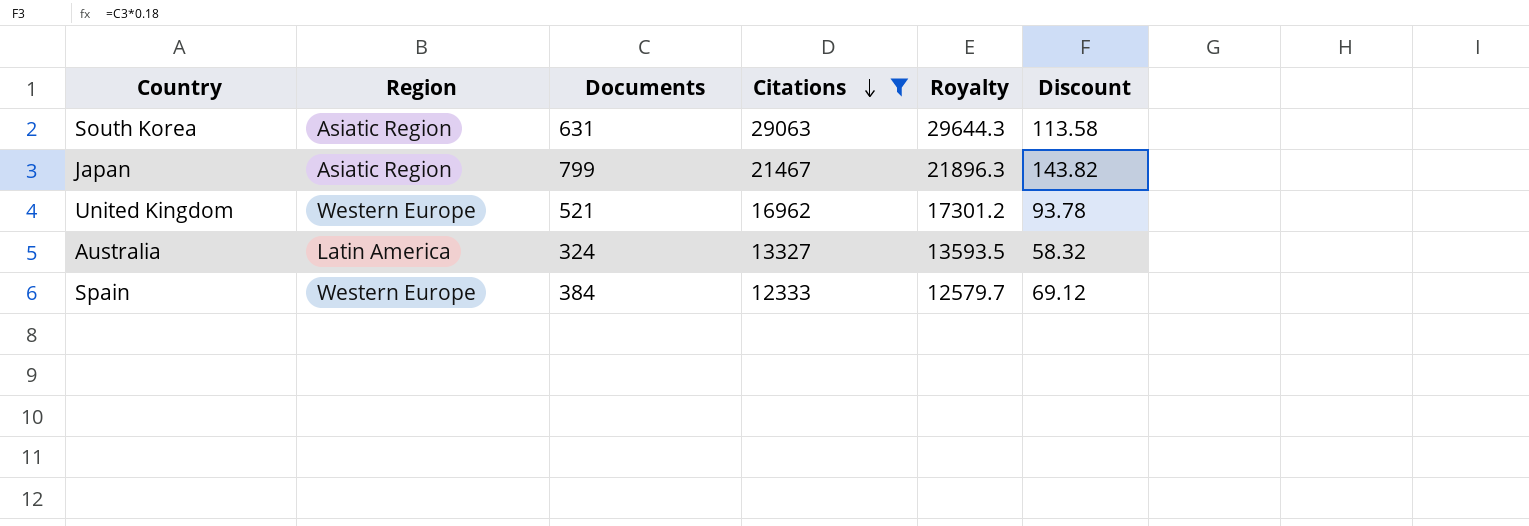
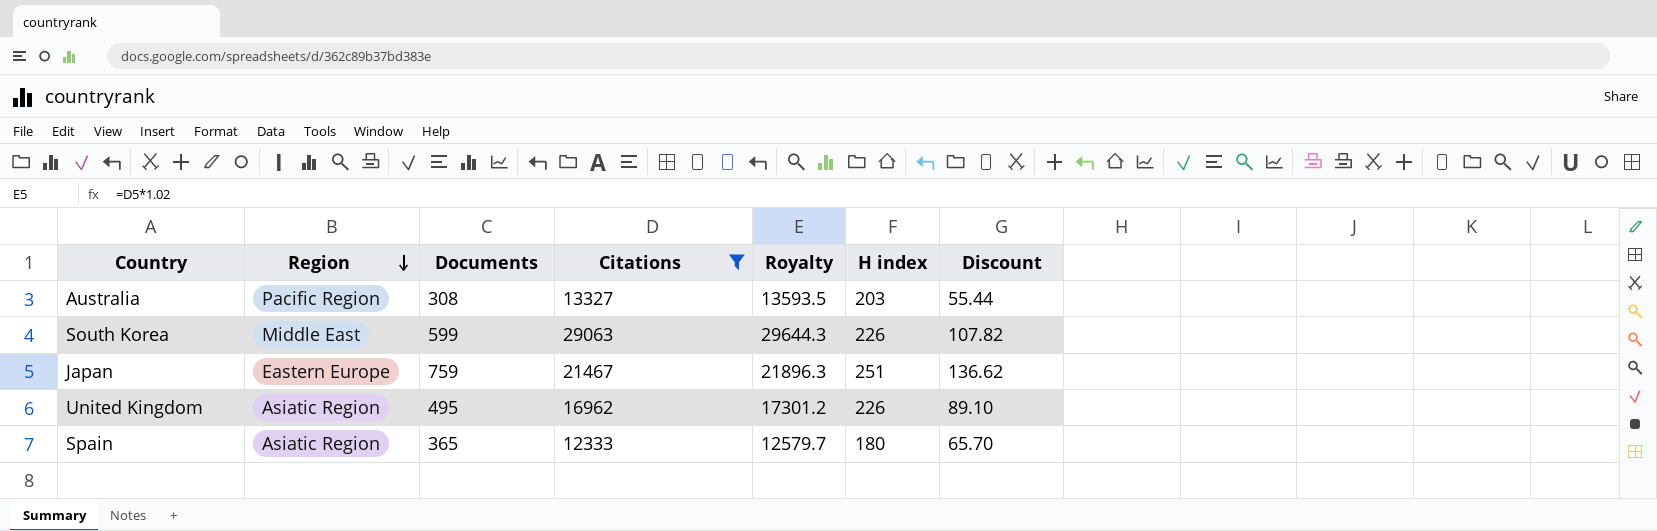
row order: Citations descending -> Region descending
column H index | position: none -> 6
Australia | Region: Latin America -> Pacific Region
Australia | Documents: 324 -> 308
Australia | Discount: 58.32 -> 55.44
South Korea | Region: Asiatic Region -> Middle East
South Korea | Documents: 631 -> 599
South Korea | Discount: 113.58 -> 107.82
Japan | Region: Asiatic Region -> Eastern Europe
Japan | Documents: 799 -> 759
Japan | Discount: 143.82 -> 136.62
United Kingdom | Region: Western Europe -> Asiatic Region
United Kingdom | Documents: 521 -> 495
United Kingdom | Discount: 93.78 -> 89.10
Spain | Region: Western Europe -> Asiatic Region
Spain | Documents: 384 -> 365
Spain | Discount: 69.12 -> 65.70

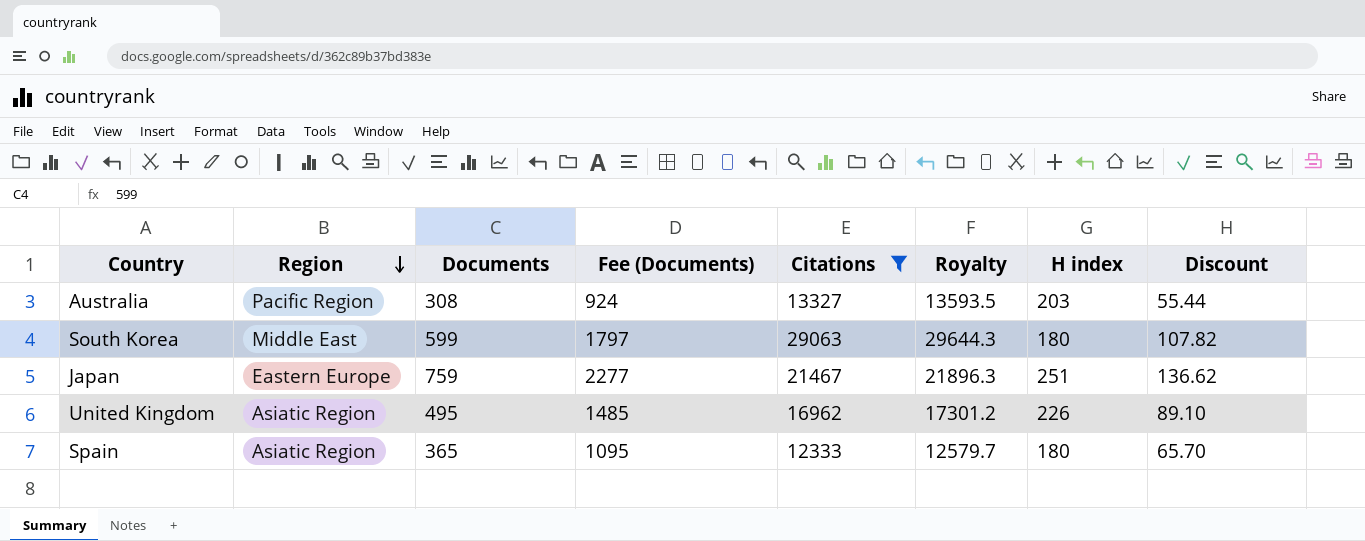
column Fee (Documents) | formula: none -> [Documents] * 3
South Korea | H index: 226 -> 180

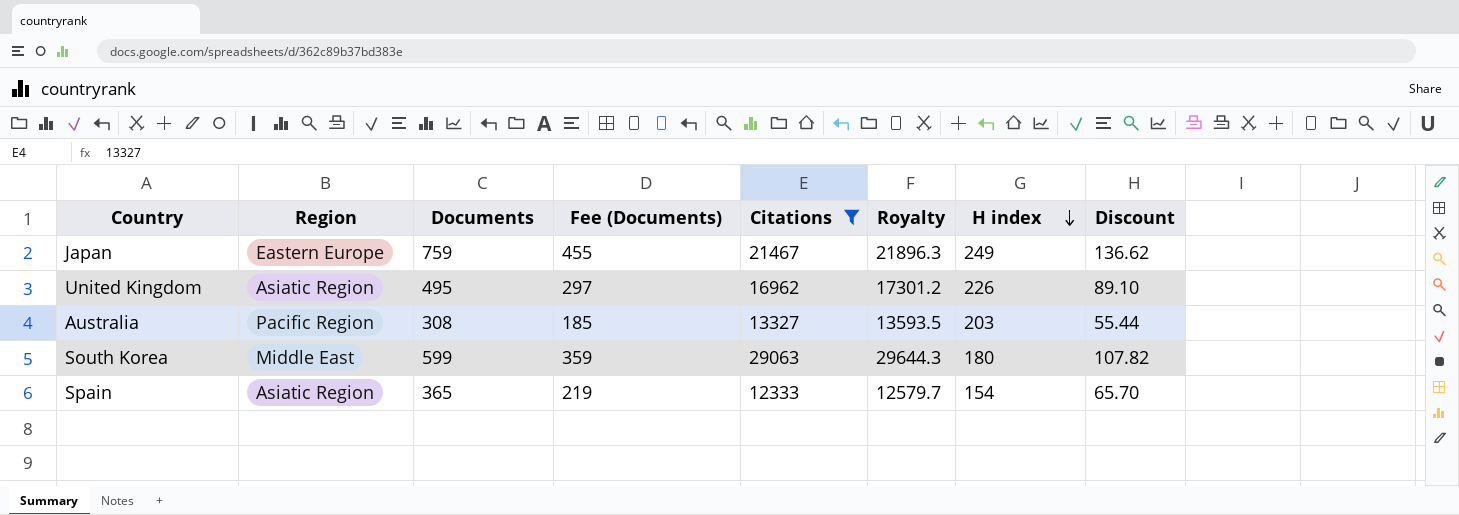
row order: Region descending -> H index descending
column Fee (Documents) | formula: [Documents] * 3 -> [Documents] * 0.6
Japan | H index: 251 -> 249
Spain | H index: 180 -> 154

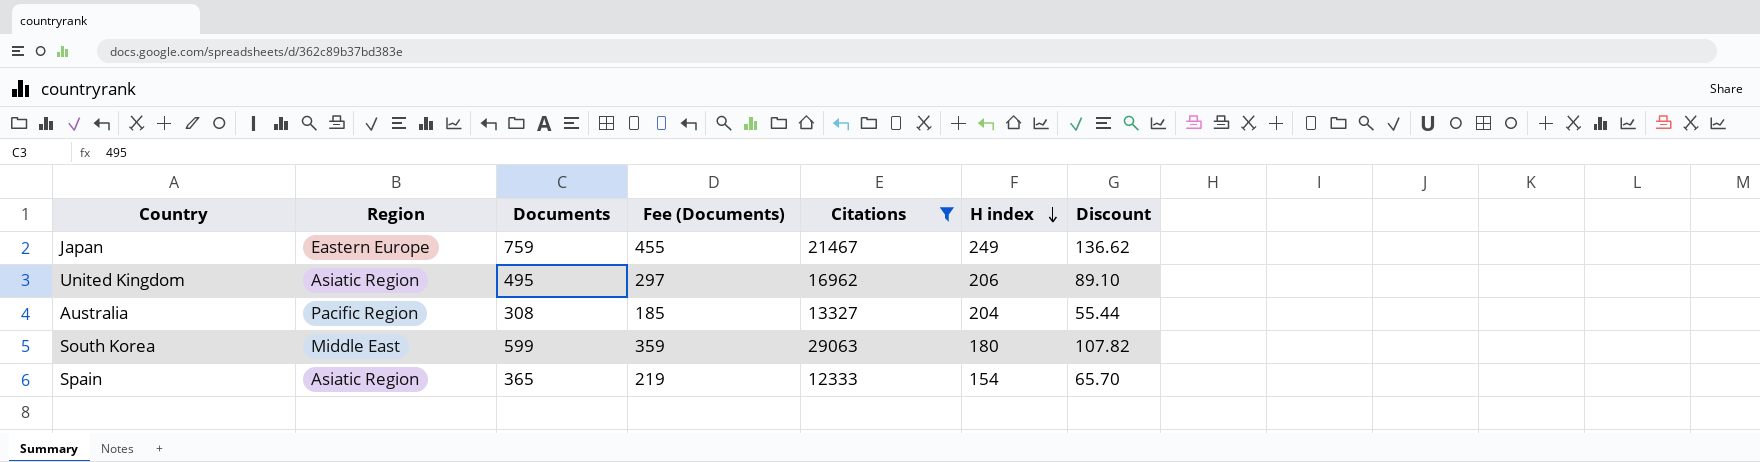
column Royalty | formula: [Citations] * 1.02 -> none
United Kingdom | H index: 226 -> 206
Australia | H index: 203 -> 204

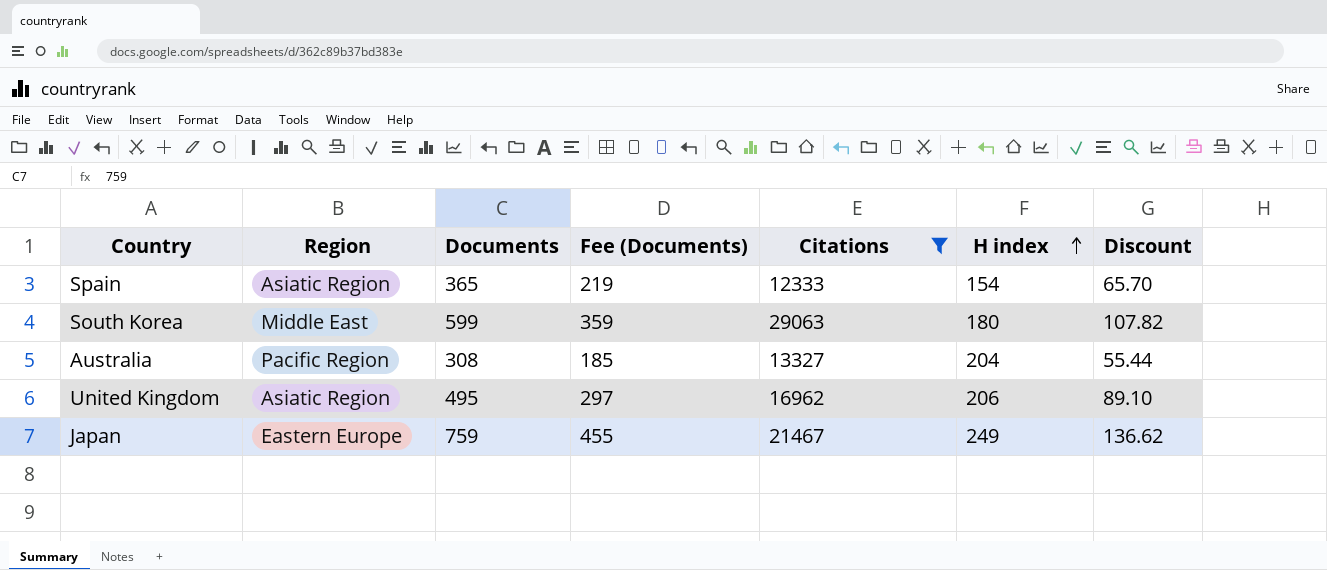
row order: H index descending -> H index ascending

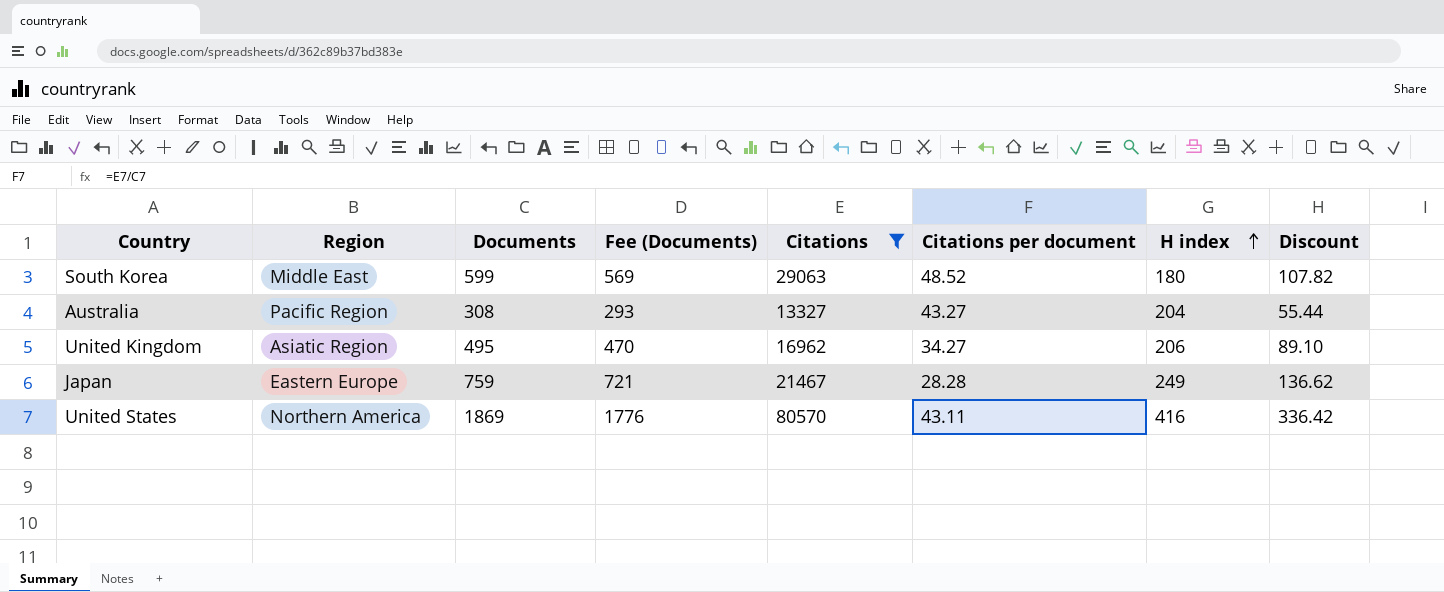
column Fee (Documents) | formula: [Documents] * 0.6 -> [Documents] * 0.95
column Citations per document | formula: none -> [Citations] / [Documents]
row Spain: Asiatic Region | 365 | 219 | 12333 | 154 | 65.70 -> none
row United States: none -> Northern America | 1869 | 1776 | 80570 | 43.11 | 416 | 336.42

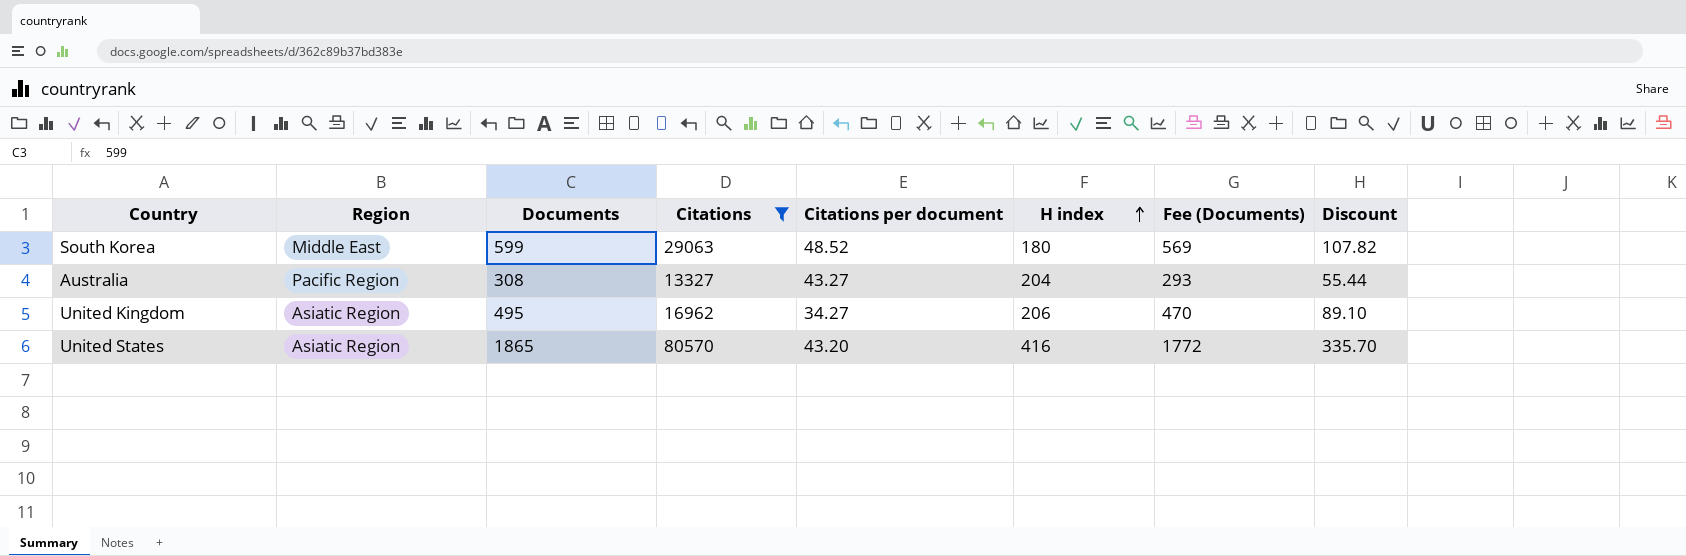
column Fee (Documents) | position: 4 -> 7
row Japan: Eastern Europe | 759 | 721 | 21467 | 28.28 | 249 | 136.62 -> none
United States | Region: Northern America -> Asiatic Region
United States | Documents: 1869 -> 1865
United States | Citations per document: 43.11 -> 43.20
United States | Fee (Documents): 1776 -> 1772
United States | Discount: 336.42 -> 335.70

